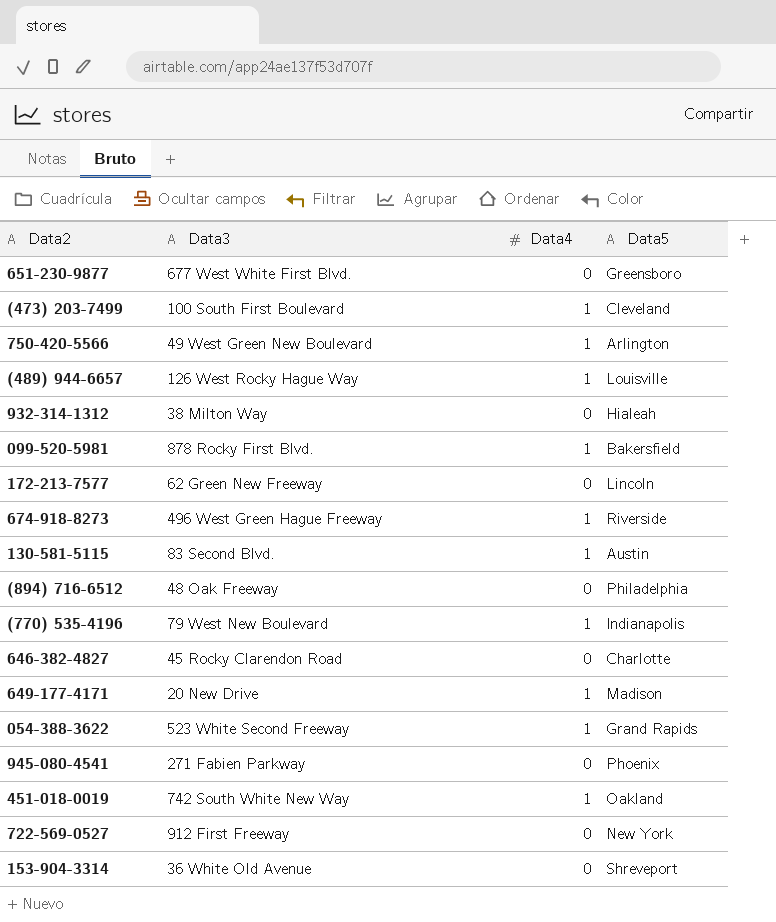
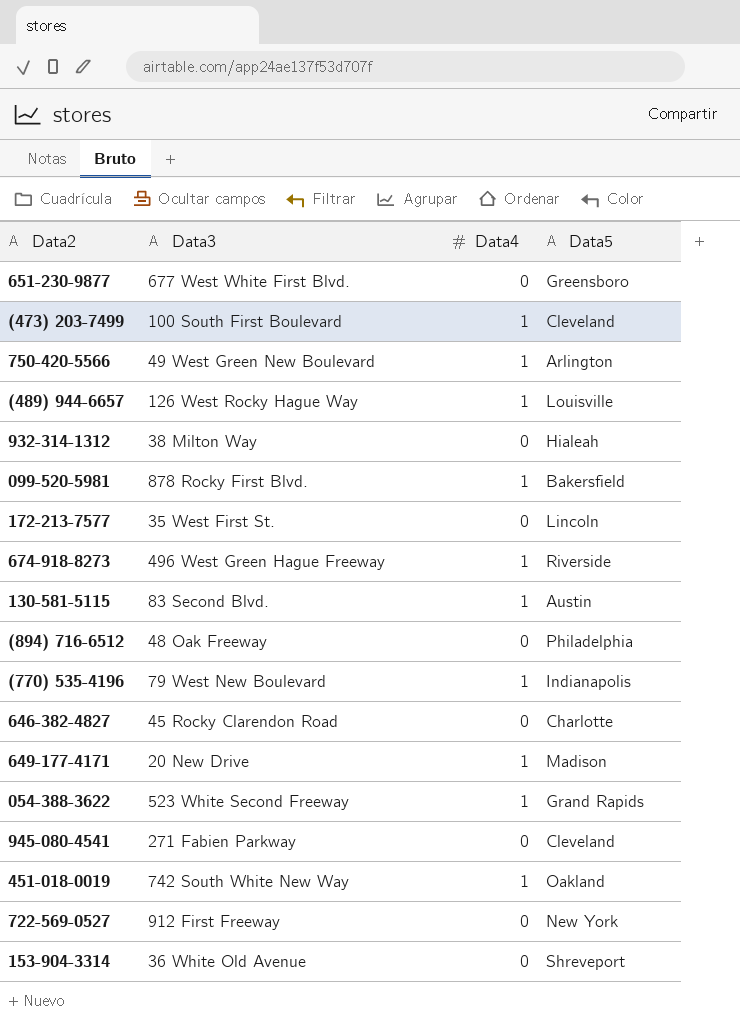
172-213-7577 | Data3: 62 Green New Freeway -> 35 West First St.
945-080-4541 | Data5: Phoenix -> Cleveland

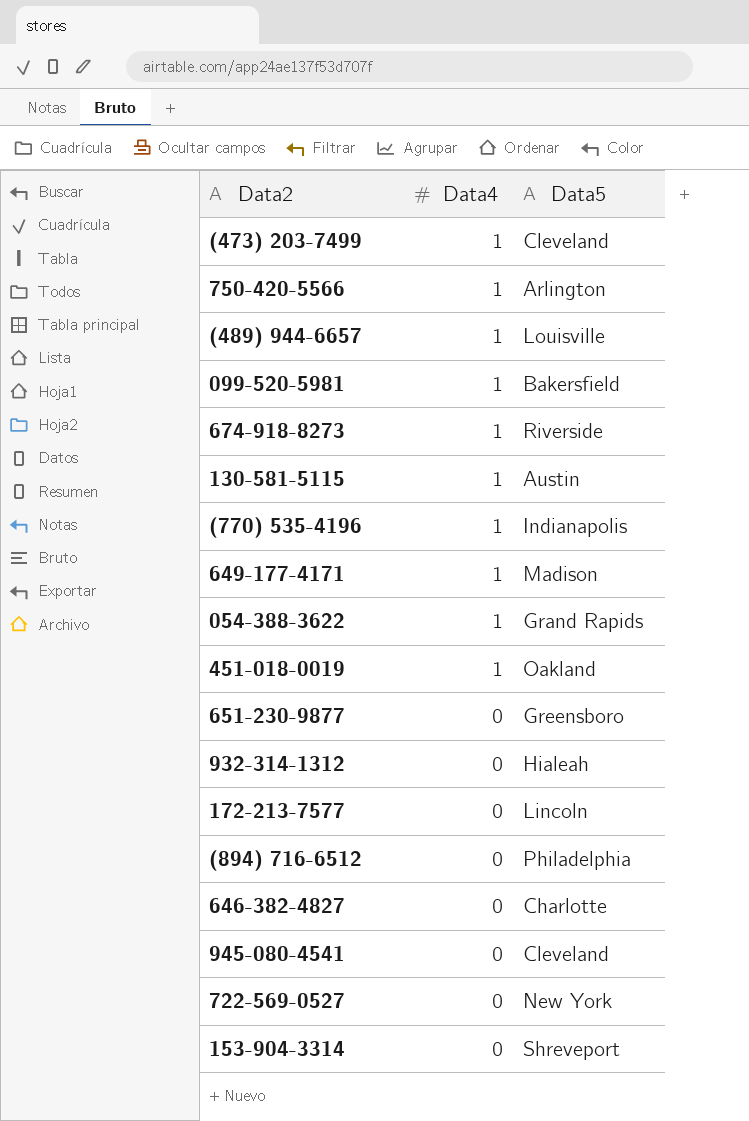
row order: none -> Data4 descending
column Data3 | position: 2 -> none

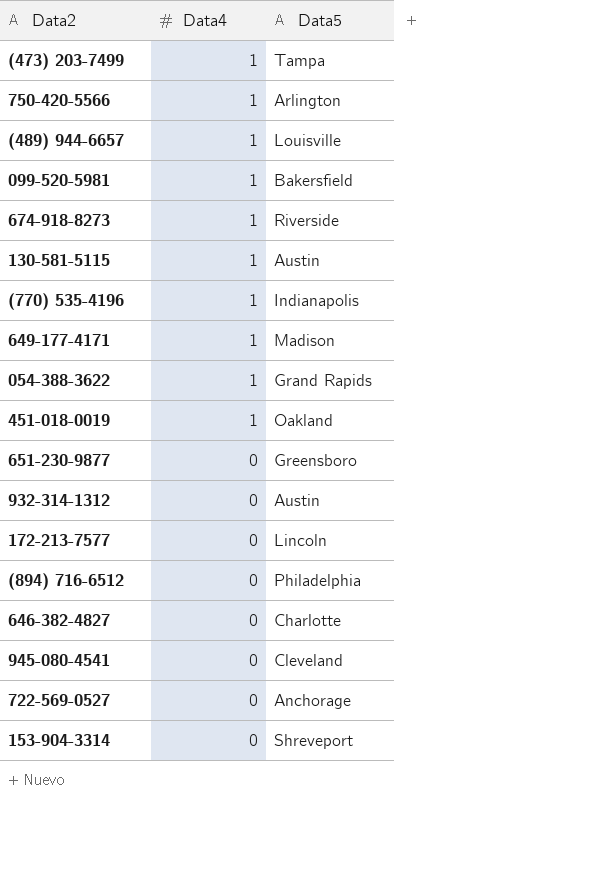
(473) 203-7499 | Data5: Cleveland -> Tampa
932-314-1312 | Data5: Hialeah -> Austin
722-569-0527 | Data5: New York -> Anchorage

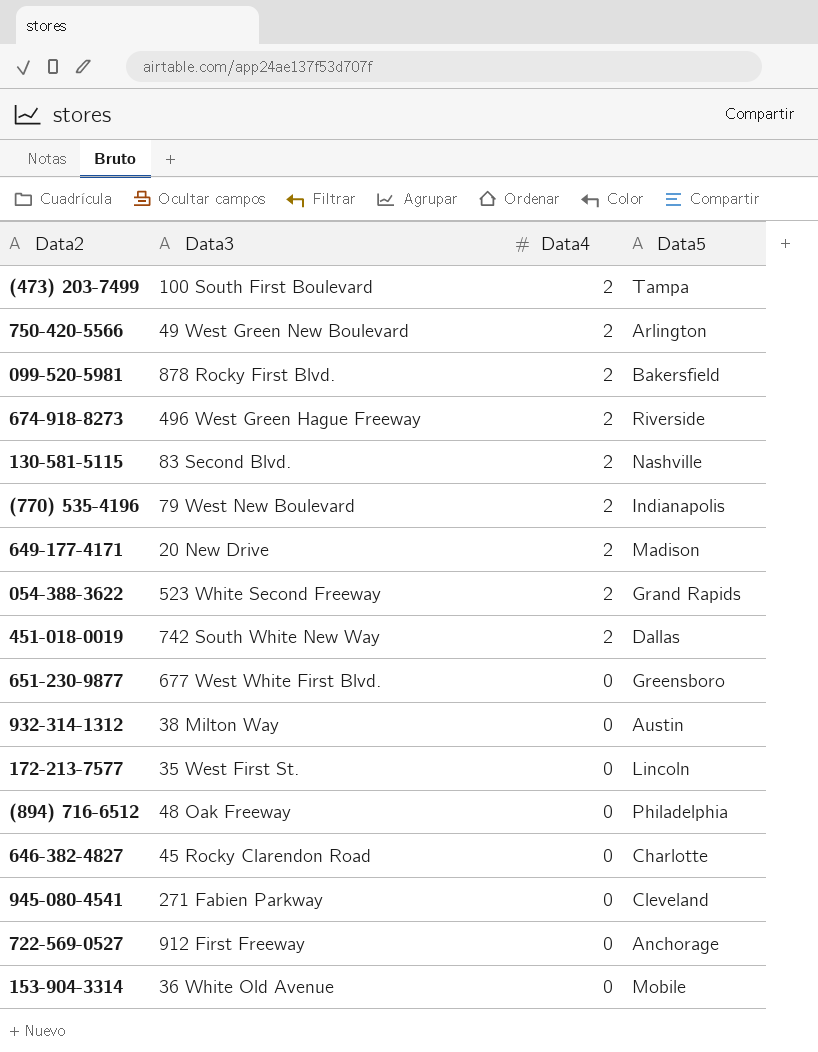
column Data3 | position: none -> 2
row (489) 944-6657: 1 | Louisville -> none
(473) 203-7499 | Data4: 1 -> 2
750-420-5566 | Data4: 1 -> 2
099-520-5981 | Data4: 1 -> 2
674-918-8273 | Data4: 1 -> 2
130-581-5115 | Data4: 1 -> 2
130-581-5115 | Data5: Austin -> Nashville
(770) 535-4196 | Data4: 1 -> 2
649-177-4171 | Data4: 1 -> 2
054-388-3622 | Data4: 1 -> 2
451-018-0019 | Data4: 1 -> 2
451-018-0019 | Data5: Oakland -> Dallas
153-904-3314 | Data5: Shreveport -> Mobile

